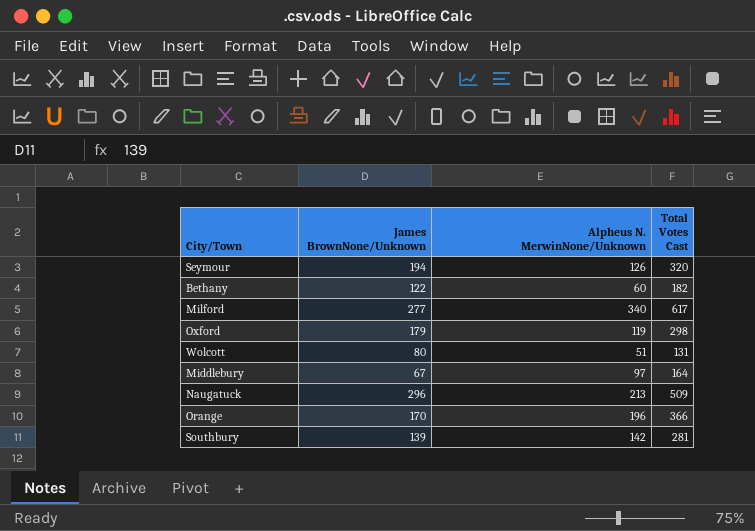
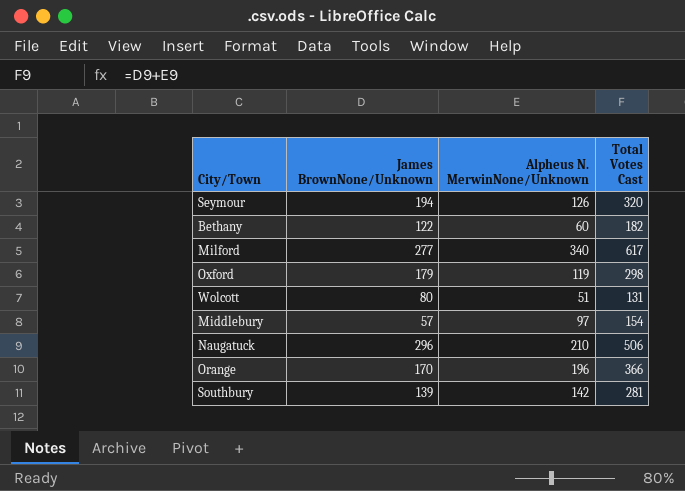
Middlebury | James BrownNone/Unknown: 67 -> 57
Middlebury | Total Votes Cast: 164 -> 154
Naugatuck | Alpheus N. MerwinNone/Unknown: 213 -> 210
Naugatuck | Total Votes Cast: 509 -> 506

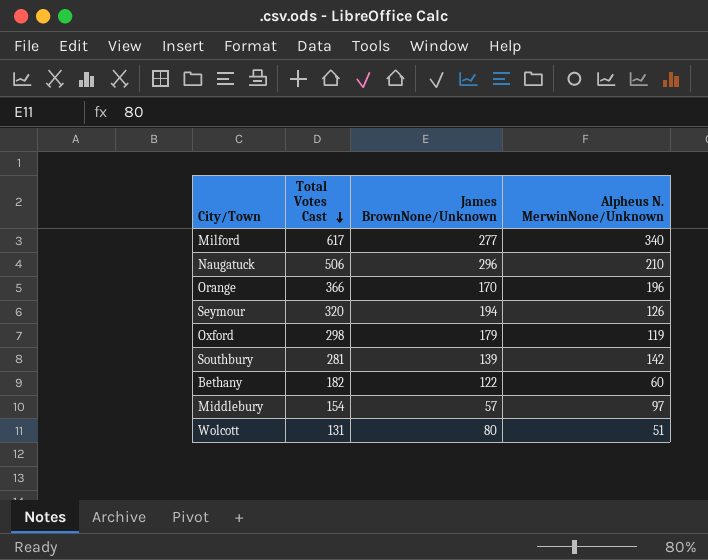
row order: none -> Total Votes Cast descending
column Total Votes Cast | position: 4 -> 2

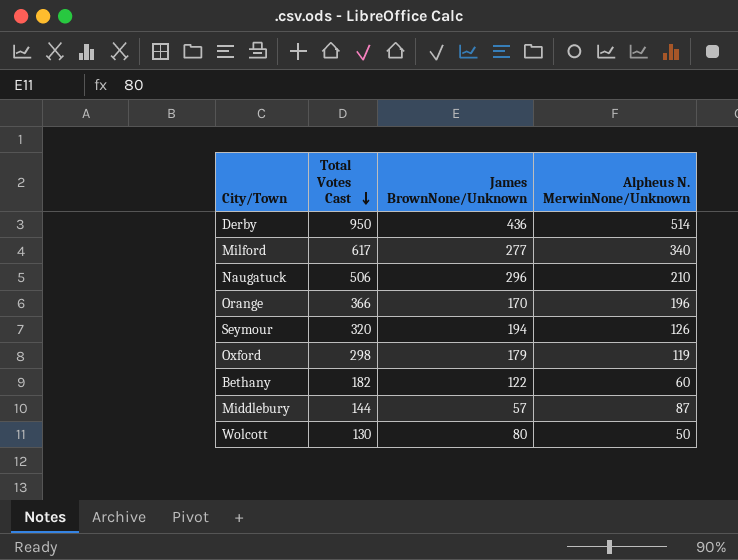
row Southbury: 281 | 139 | 142 -> none
row Derby: none -> 950 | 436 | 514
Middlebury | Total Votes Cast: 154 -> 144
Middlebury | Alpheus N. MerwinNone/Unknown: 97 -> 87
Wolcott | Total Votes Cast: 131 -> 130
Wolcott | Alpheus N. MerwinNone/Unknown: 51 -> 50

